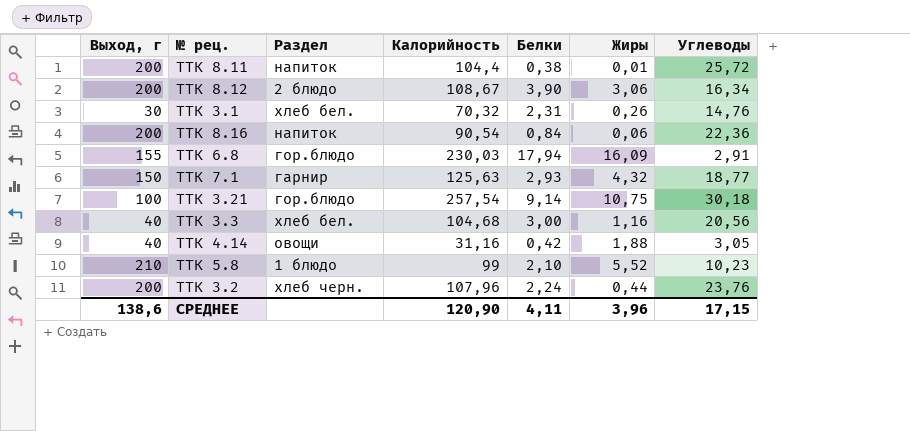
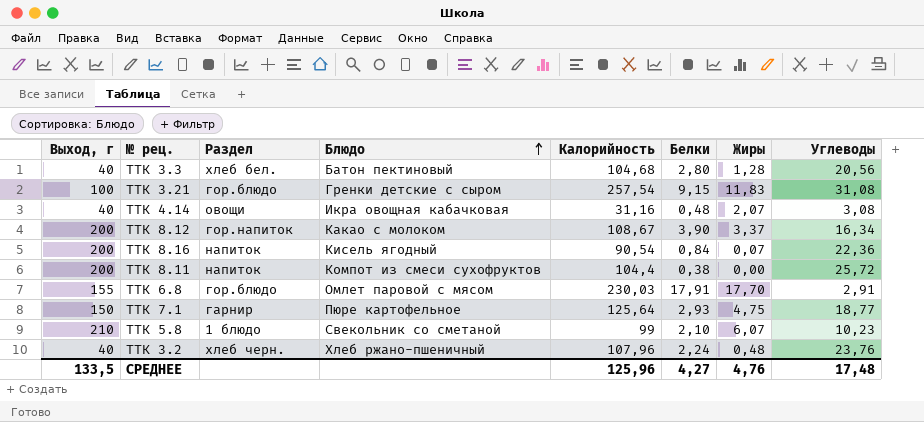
row order: none -> Блюдо ascending
column Блюдо | position: none -> 4
row ТТК 3.1: 30 | хлеб бел. | 70,32 | 2,31 | 0,26 | 14,76 -> none
ТТК 3.3 | Белки: 3,00 -> 2,80
ТТК 3.3 | Жиры: 1,16 -> 1,28
ТТК 3.21 | Белки: 9,14 -> 9,15
ТТК 3.21 | Жиры: 10,75 -> 11,83
ТТК 3.21 | Углеводы: 30,18 -> 31,08
ТТК 4.14 | Белки: 0,42 -> 0,48
ТТК 4.14 | Жиры: 1,88 -> 2,07
ТТК 4.14 | Углеводы: 3,05 -> 3,08
ТТК 8.12 | Раздел: 2 блюдо -> гор.напиток
ТТК 8.12 | Жиры: 3,06 -> 3,37
ТТК 8.16 | Жиры: 0,06 -> 0,07
ТТК 8.11 | Жиры: 0,01 -> 0,00
ТТК 6.8 | Белки: 17,94 -> 17,91
ТТК 6.8 | Жиры: 16,09 -> 17,70
ТТК 7.1 | Калорийность: 125,63 -> 125,64
ТТК 7.1 | Жиры: 4,32 -> 4,75
ТТК 5.8 | Жиры: 5,52 -> 6,07
ТТК 3.2 | Выход, г: 200 -> 40
ТТК 3.2 | Жиры: 0,44 -> 0,48
СРЕДНЕЕ | Выход, г: 138,6 -> 133,5
СРЕДНЕЕ | Калорийность: 120,90 -> 125,96
СРЕДНЕЕ | Белки: 4,11 -> 4,27
СРЕДНЕЕ | Жиры: 3,96 -> 4,76
СРЕДНЕЕ | Углеводы: 17,15 -> 17,48

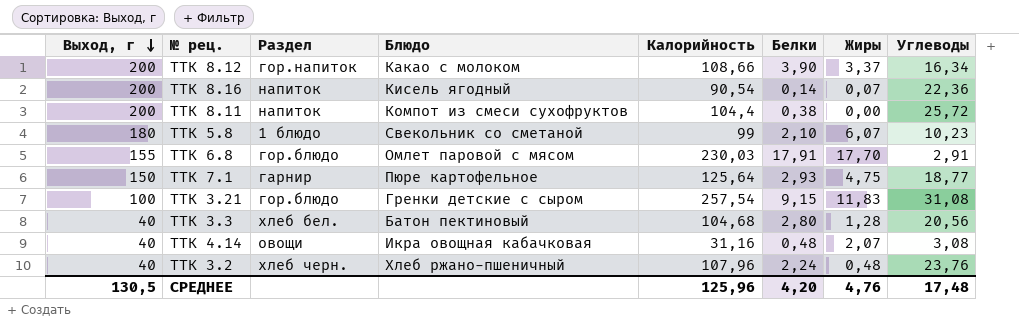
row order: Блюдо ascending -> Выход, г descending
ТТК 8.12 | Калорийность: 108,67 -> 108,66
ТТК 8.16 | Белки: 0,84 -> 0,14
ТТК 5.8 | Выход, г: 210 -> 180
СРЕДНЕЕ | Выход, г: 133,5 -> 130,5
СРЕДНЕЕ | Белки: 4,27 -> 4,20

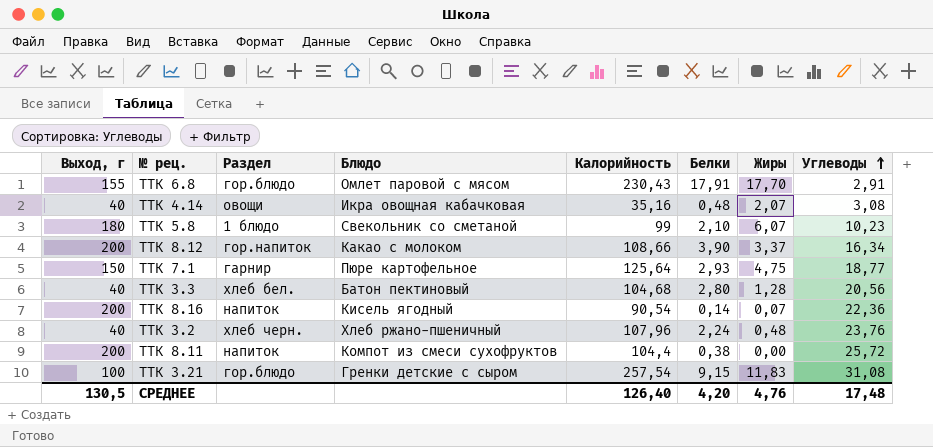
row order: Выход, г descending -> Углеводы ascending
ТТК 6.8 | Калорийность: 230,03 -> 230,43
ТТК 4.14 | Калорийность: 31,16 -> 35,16
СРЕДНЕЕ | Калорийность: 125,96 -> 126,40

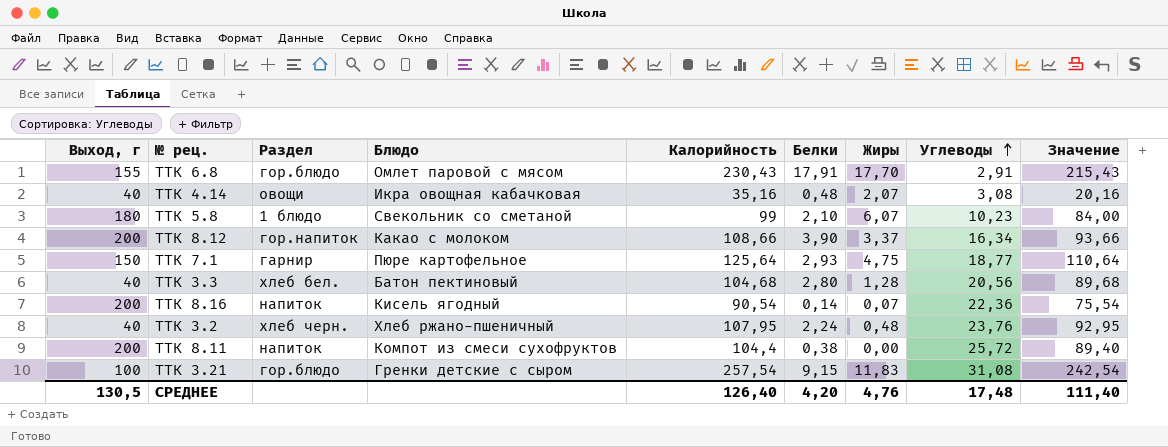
column Значение | formula: none -> [Калорийность] - 15
ТТК 3.2 | Калорийность: 107,96 -> 107,95

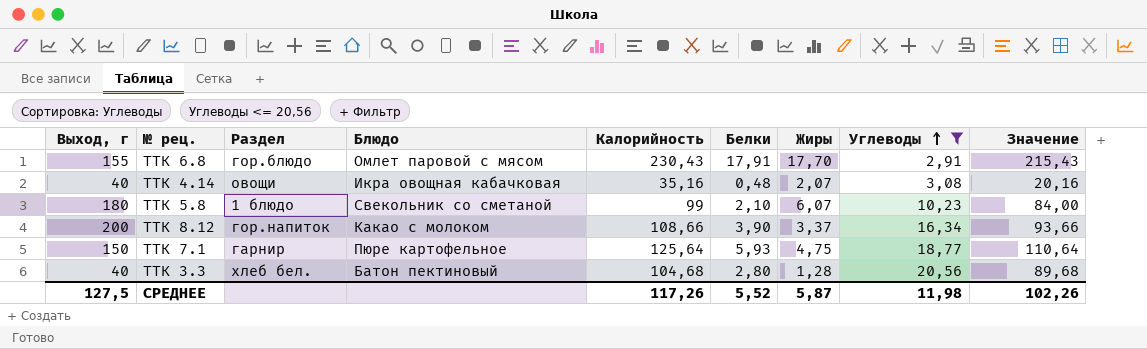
filter: none -> Углеводы <= 20,56
ТТК 7.1 | Белки: 2,93 -> 5,93
СРЕДНЕЕ | Выход, г: 130,5 -> 127,5
СРЕДНЕЕ | Калорийность: 126,40 -> 117,26
СРЕДНЕЕ | Белки: 4,20 -> 5,52
СРЕДНЕЕ | Жиры: 4,76 -> 5,87
СРЕДНЕЕ | Углеводы: 17,48 -> 11,98
СРЕДНЕЕ | Значение: 111,40 -> 102,26

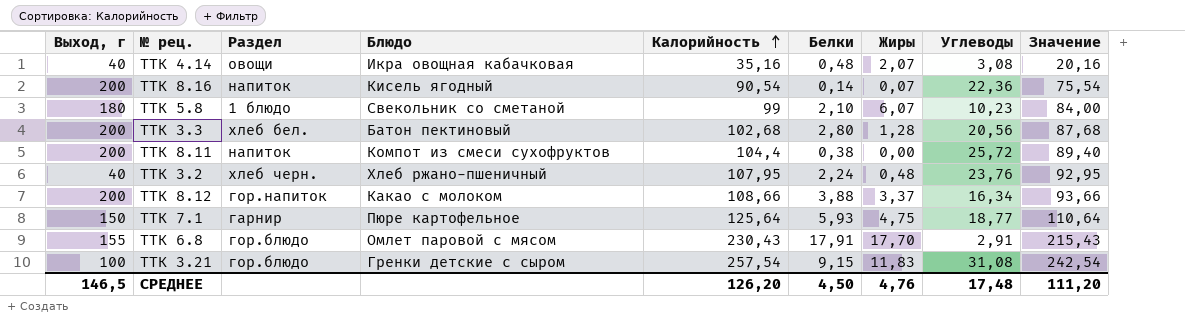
filter: Углеводы <= 20,56 -> none
row order: Углеводы ascending -> Калорийность ascending
ТТК 3.3 | Выход, г: 40 -> 200
ТТК 3.3 | Калорийность: 104,68 -> 102,68
ТТК 3.3 | Значение: 89,68 -> 87,68
ТТК 8.12 | Белки: 3,90 -> 3,88
СРЕДНЕЕ | Выход, г: 127,5 -> 146,5
СРЕДНЕЕ | Калорийность: 117,26 -> 126,20
СРЕДНЕЕ | Белки: 5,52 -> 4,50
СРЕДНЕЕ | Жиры: 5,87 -> 4,76
СРЕДНЕЕ | Углеводы: 11,98 -> 17,48
СРЕДНЕЕ | Значение: 102,26 -> 111,20

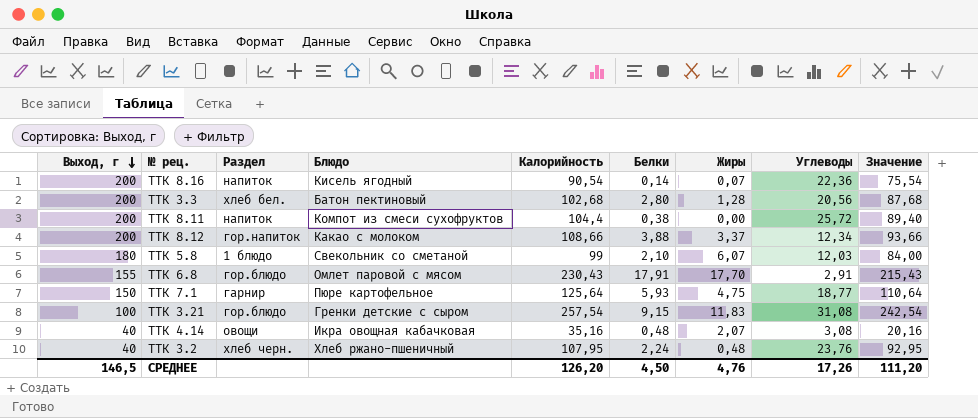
row order: Калорийность ascending -> Выход, г descending
ТТК 8.12 | Углеводы: 16,34 -> 12,34
ТТК 5.8 | Углеводы: 10,23 -> 12,03
СРЕДНЕЕ | Углеводы: 17,48 -> 17,26

